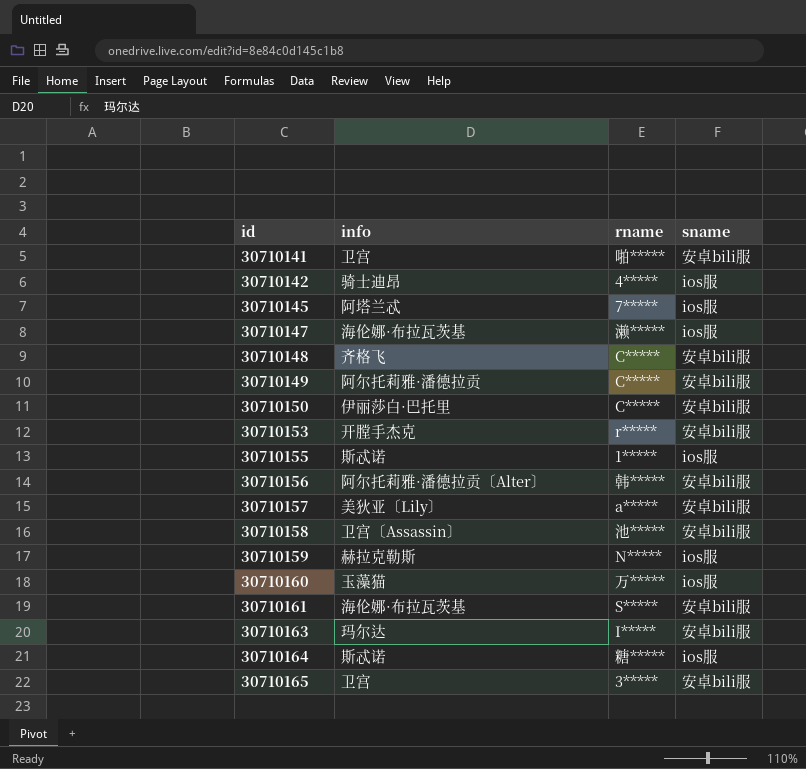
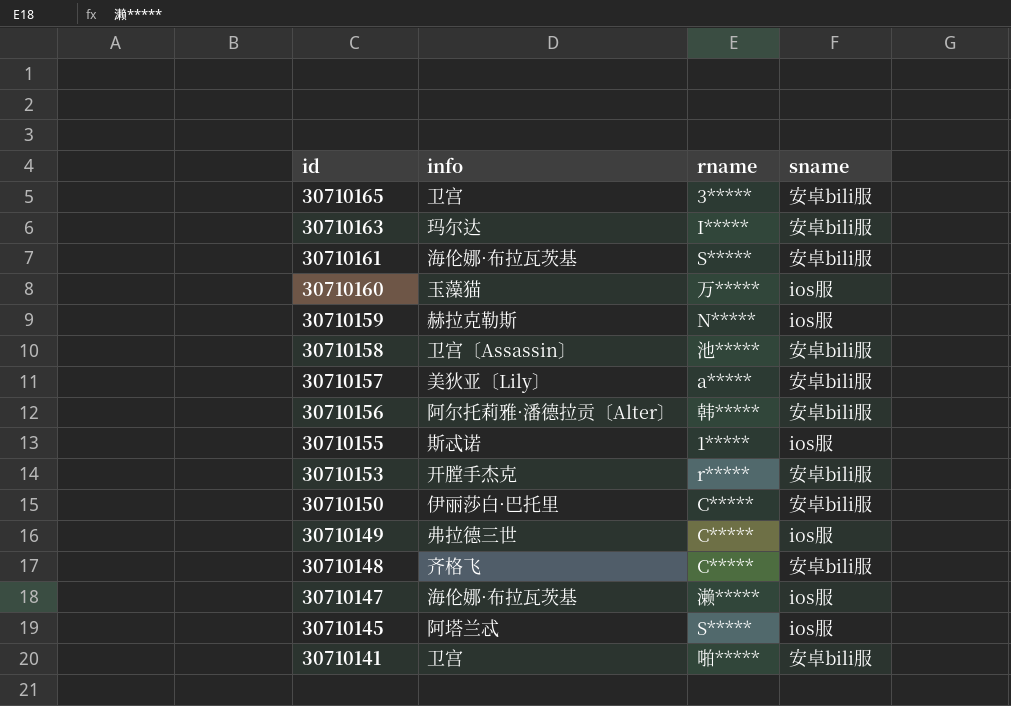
row order: id ascending -> id descending
row 30710142: 骑士迪昂 | 4***** | ios服 -> none
row 30710164: 斯忒诺 | 糖***** | ios服 -> none
30710149 | info: 阿尔托莉雅·潘德拉贡 -> 弗拉德三世
30710149 | sname: 安卓bili服 -> ios服
30710145 | rname: 7***** -> S*****

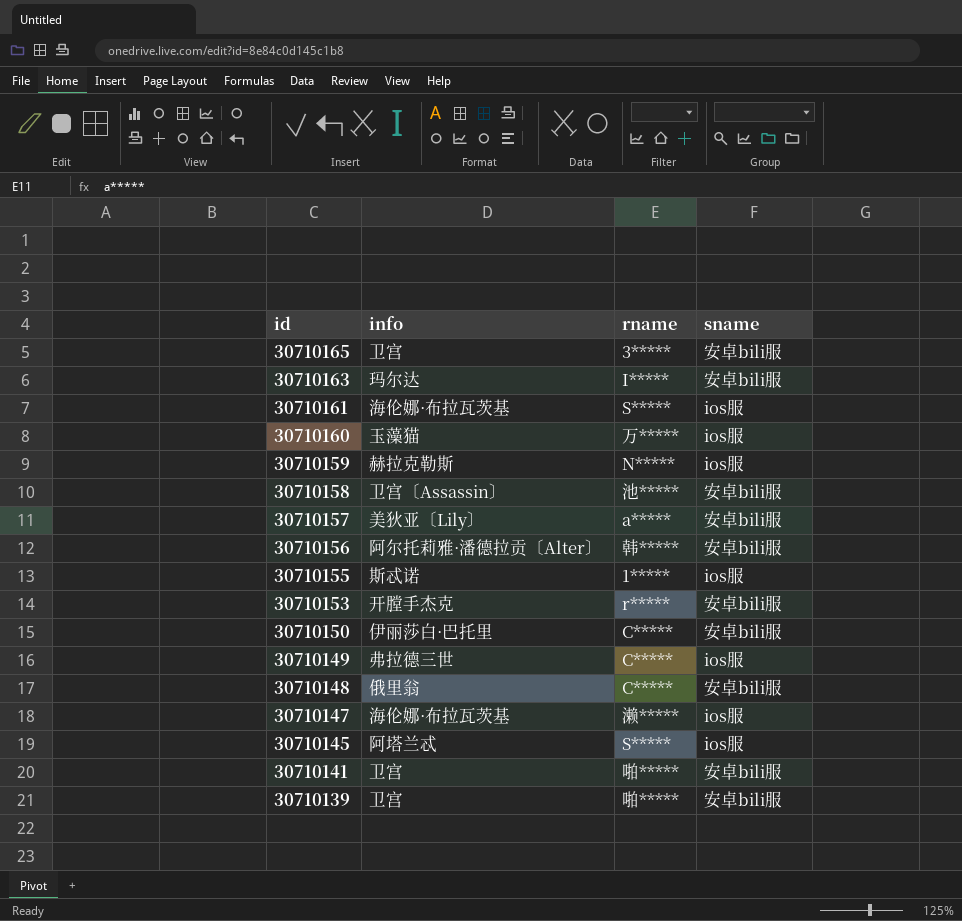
30710161 | sname: 安卓bili服 -> ios服
30710148 | info: 齐格飞 -> 俄里翁
row 30710139: none -> 卫宫 | 啪***** | 安卓bili服

